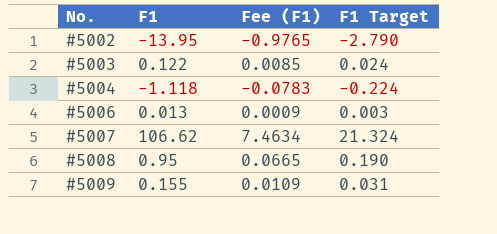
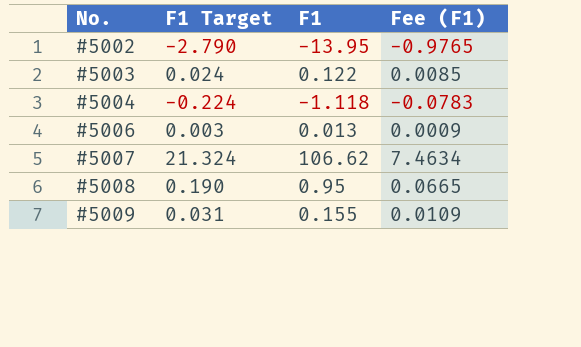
column F1 Target | position: 4 -> 2

